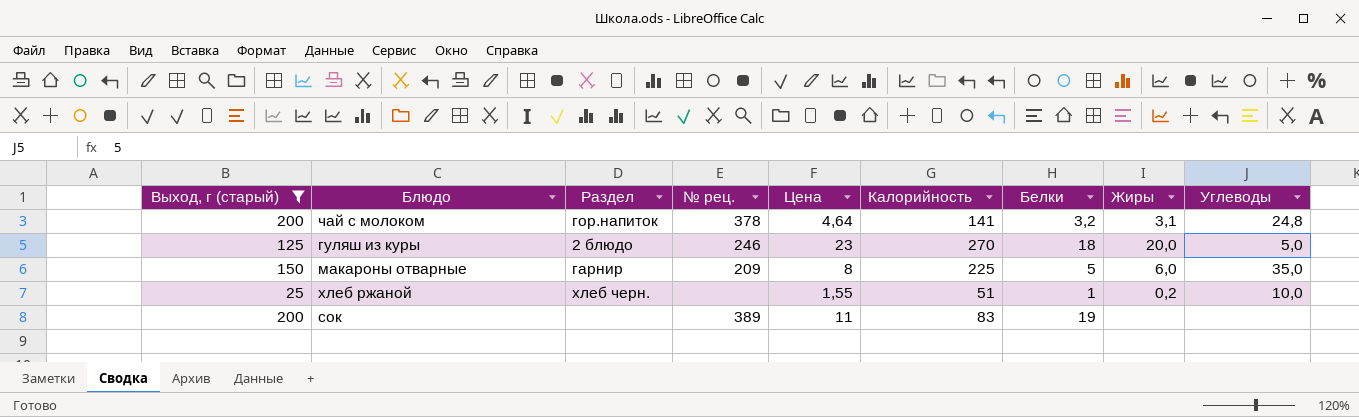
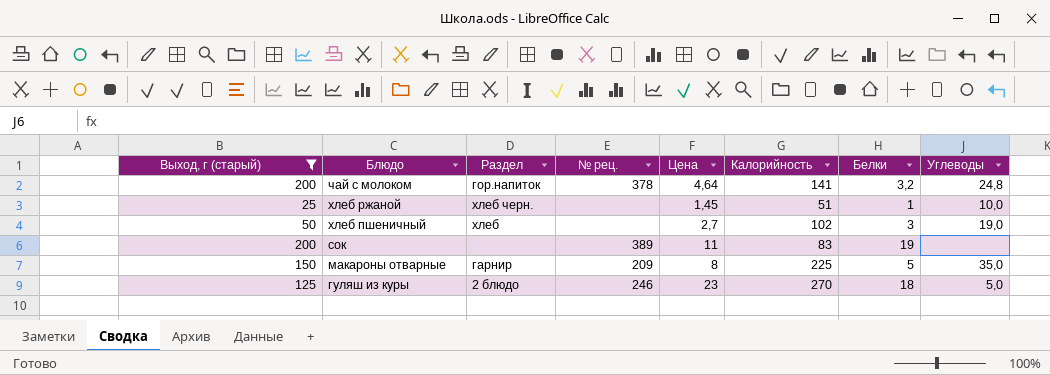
row order: none -> Блюдо descending
column Жиры | position: 8 -> none
хлеб ржаной | Цена: 1,55 -> 1,45
row хлеб пшеничный: none -> 50 | хлеб | none | 2,7 | 102 | 3 | 19,0

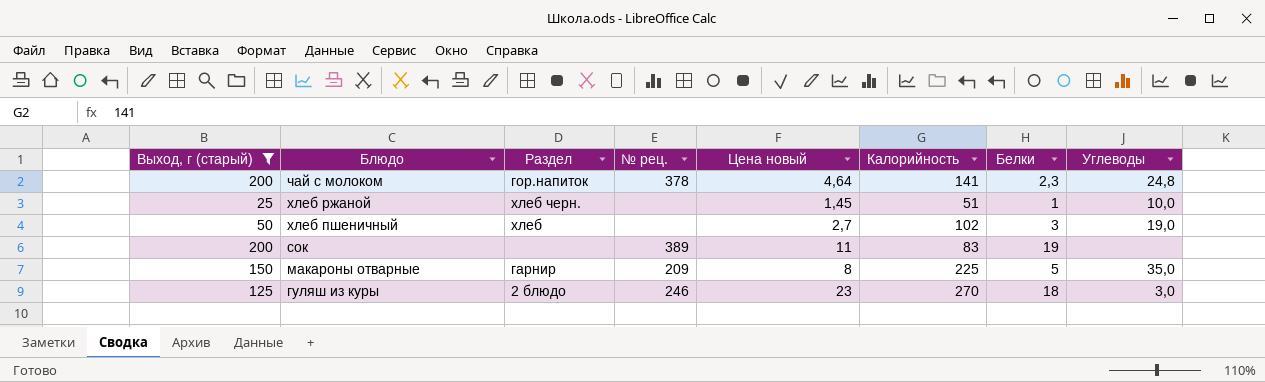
column name: Цена -> Цена новый
чай с молоком | Белки: 3,2 -> 2,3
гуляш из куры | Углеводы: 5,0 -> 3,0

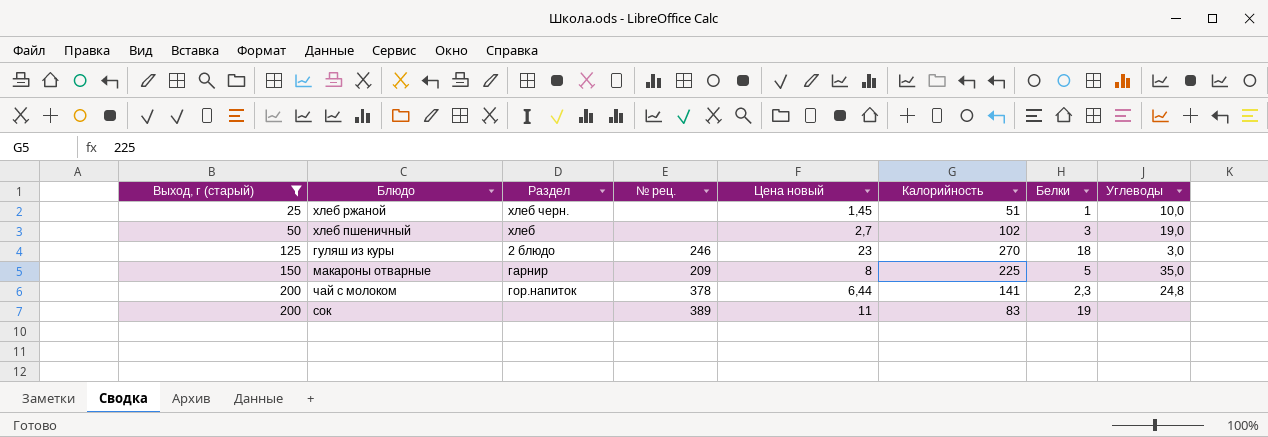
row order: Блюдо descending -> Выход, г (старый) ascending
чай с молоком | Цена новый: 4,64 -> 6,44

